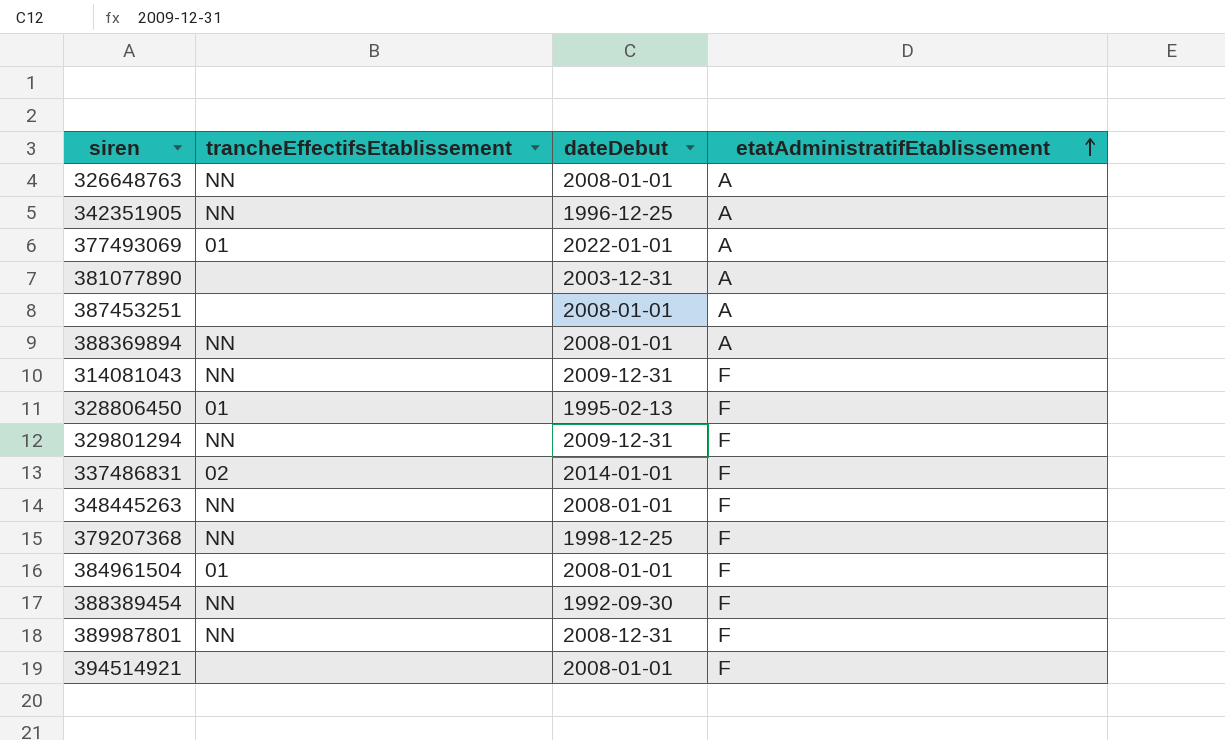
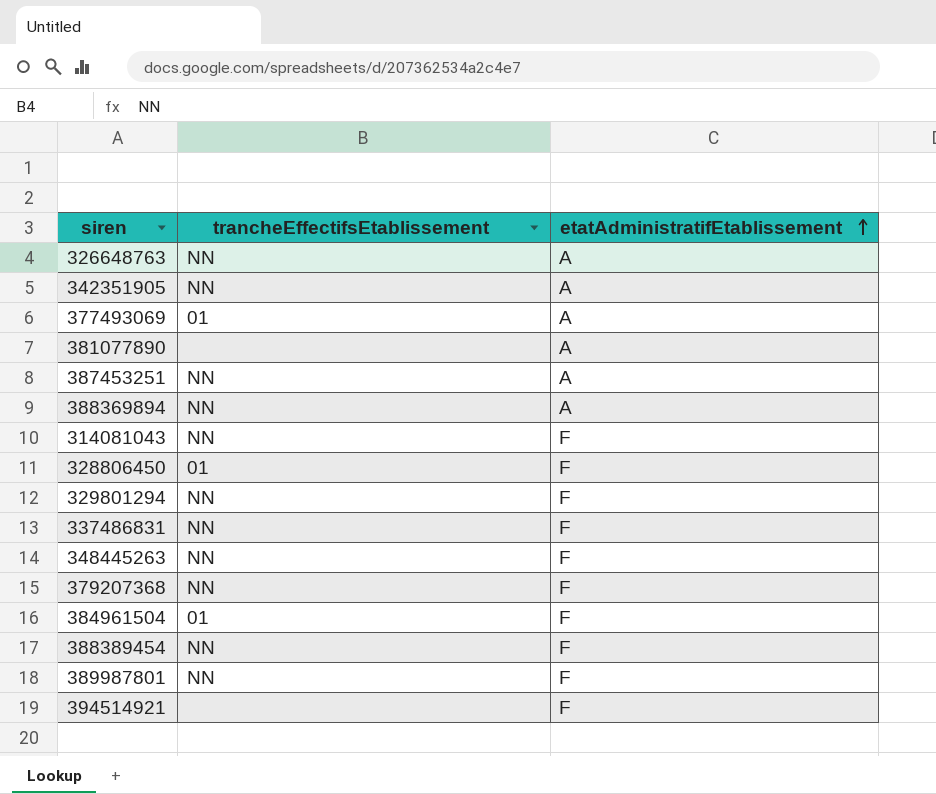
column dateDebut | position: 3 -> none
387453251 | trancheEffectifsEtablissement: none -> NN
337486831 | trancheEffectifsEtablissement: 02 -> NN

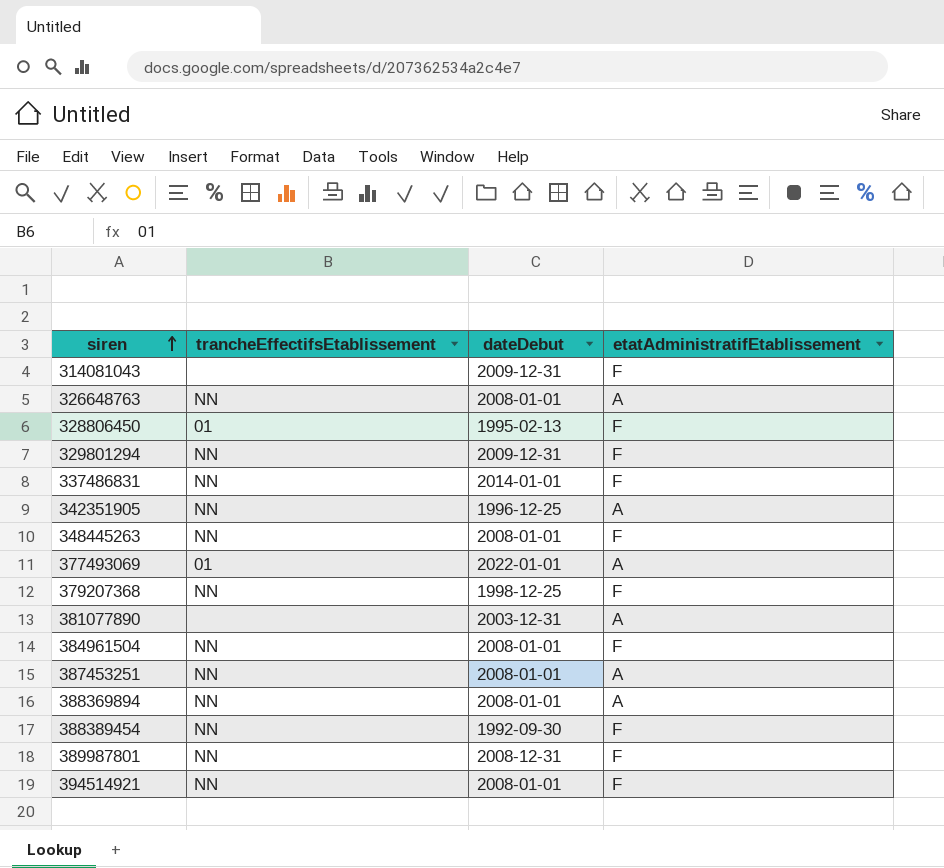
row order: etatAdministratifEtablissement ascending -> siren ascending
column dateDebut | position: none -> 3
314081043 | trancheEffectifsEtablissement: NN -> none
384961504 | trancheEffectifsEtablissement: 01 -> NN
394514921 | trancheEffectifsEtablissement: none -> NN

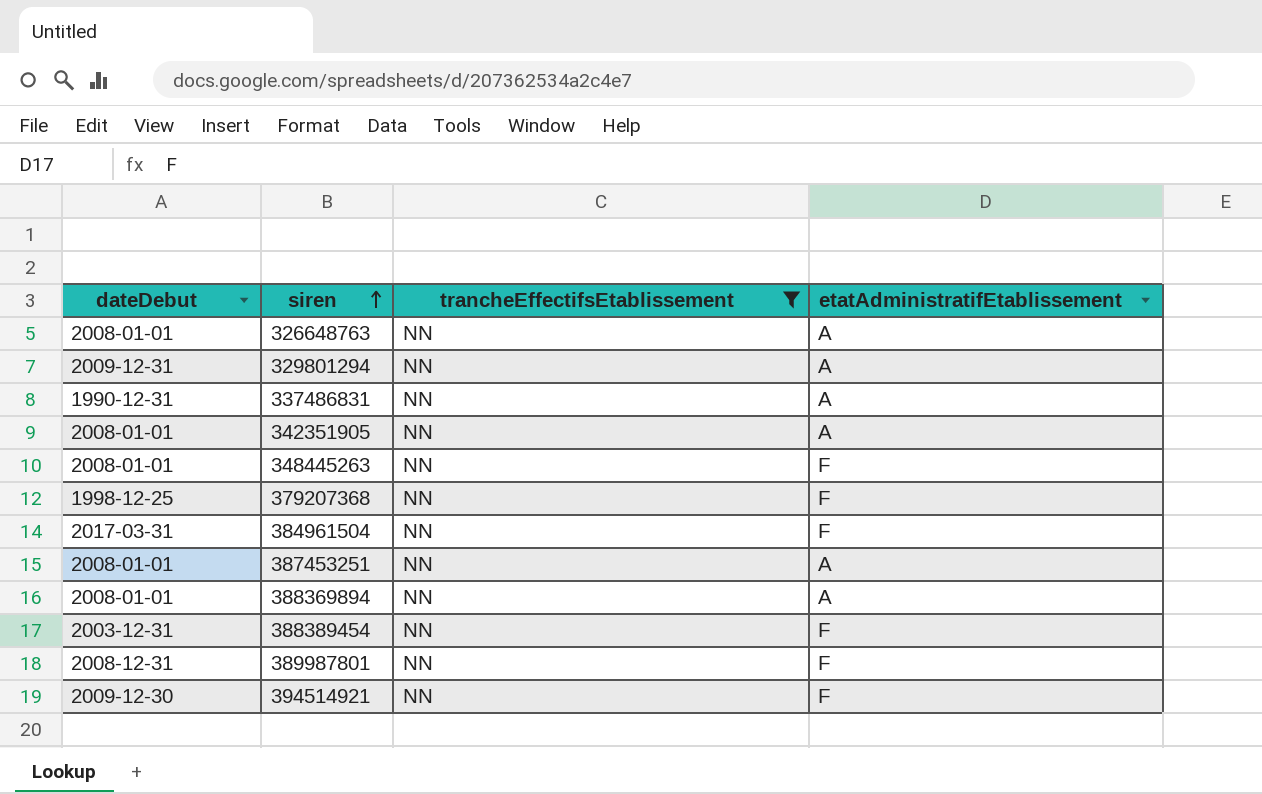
filter: none -> trancheEffectifsEtablissement = NN
column dateDebut | position: 3 -> 1
329801294 | etatAdministratifEtablissement: F -> A
337486831 | dateDebut: 2014-01-01 -> 1990-12-31
337486831 | etatAdministratifEtablissement: F -> A
342351905 | dateDebut: 1996-12-25 -> 2008-01-01
384961504 | dateDebut: 2008-01-01 -> 2017-03-31
388389454 | dateDebut: 1992-09-30 -> 2003-12-31
394514921 | dateDebut: 2008-01-01 -> 2009-12-30

